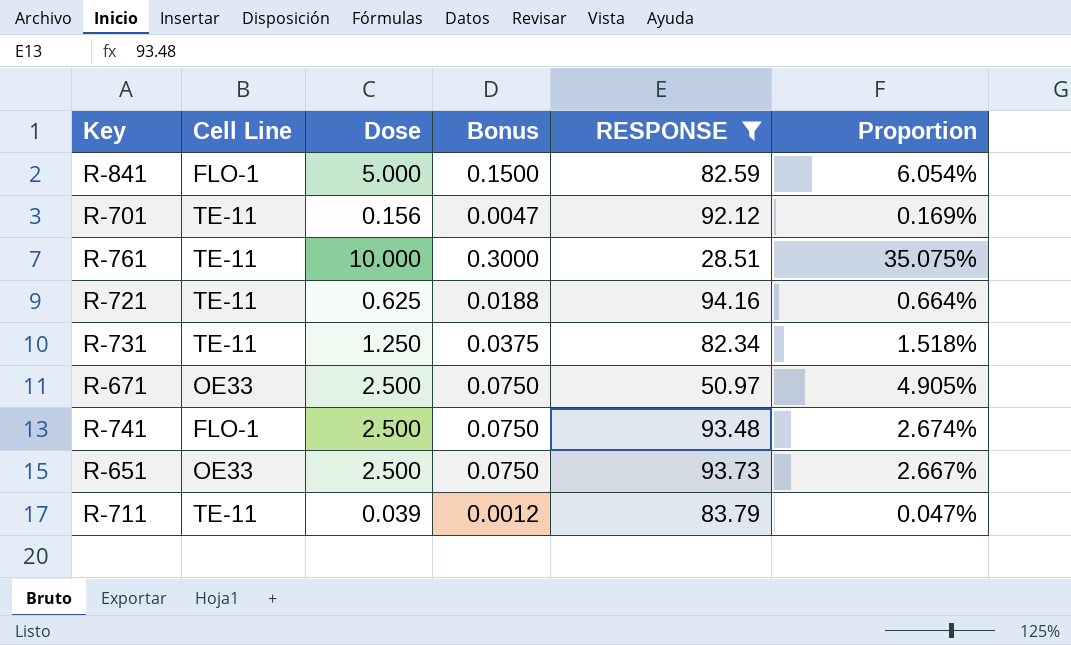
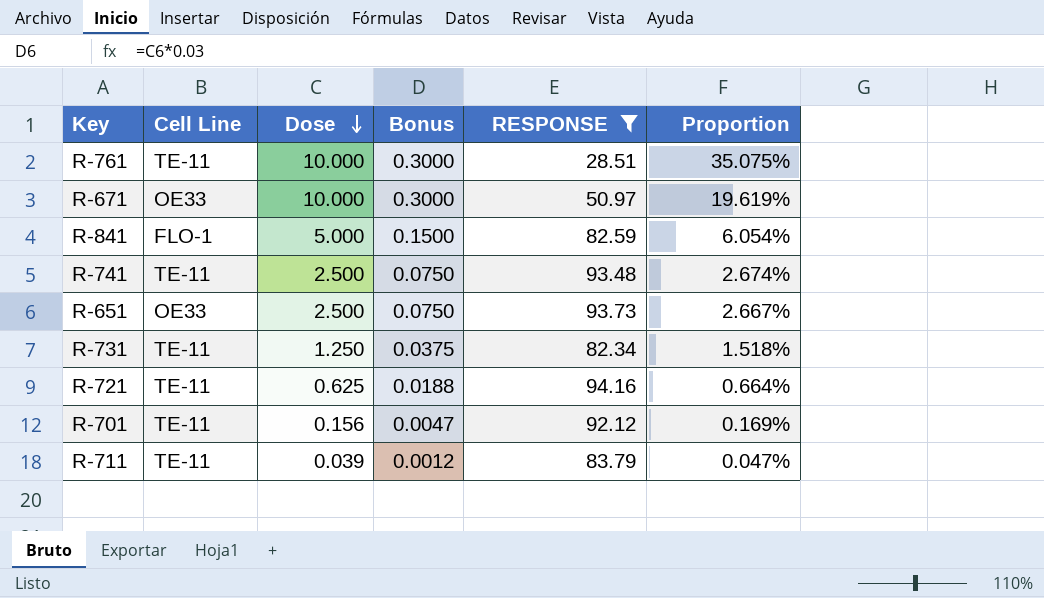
row order: none -> Dose descending
R-671 | Dose: 2.500 -> 10.000
R-671 | Bonus: 0.0750 -> 0.3000
R-671 | Proportion: 4.905% -> 19.619%
R-741 | Cell Line: FLO-1 -> TE-11

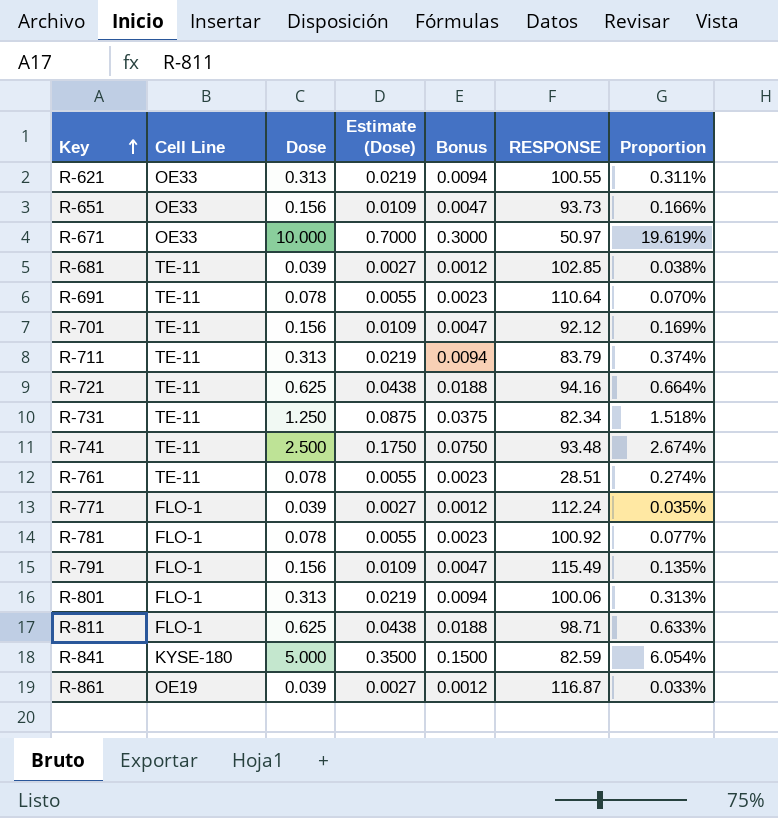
filter: RESPONSE <= 94.16 -> none
row order: Dose descending -> Key ascending
column Estimate (Dose) | formula: none -> [Dose] * 0.07
R-651 | Dose: 2.500 -> 0.156
R-651 | Bonus: 0.0750 -> 0.0047
R-651 | Proportion: 2.667% -> 0.166%
R-711 | Dose: 0.039 -> 0.313
R-711 | Bonus: 0.0012 -> 0.0094
R-711 | Proportion: 0.047% -> 0.374%
R-761 | Dose: 10.000 -> 0.078
R-761 | Bonus: 0.3000 -> 0.0023
R-761 | Proportion: 35.075% -> 0.274%
R-841 | Cell Line: FLO-1 -> KYSE-180

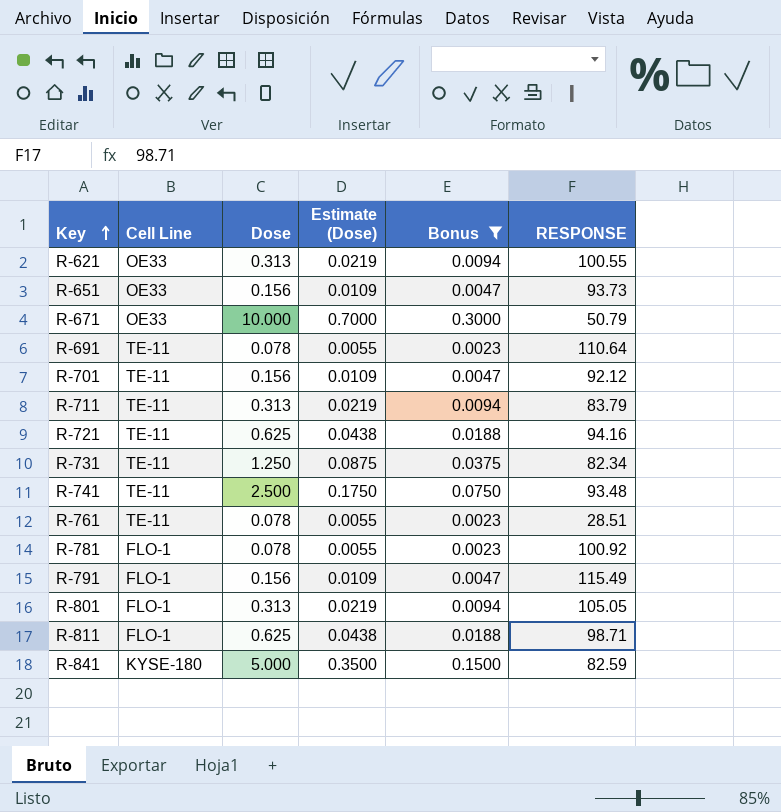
filter: none -> Bonus != 0.0012
column Proportion | formula: [Dose] / [RESPONSE] -> none
R-671 | RESPONSE: 50.97 -> 50.79
R-801 | RESPONSE: 100.06 -> 105.05

